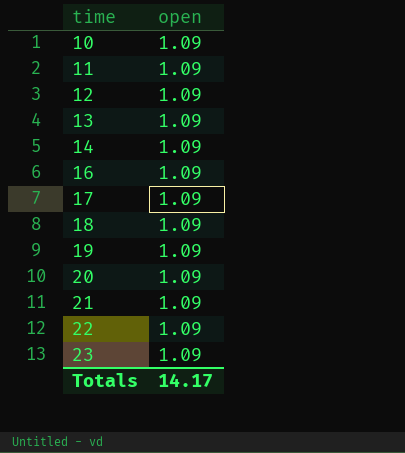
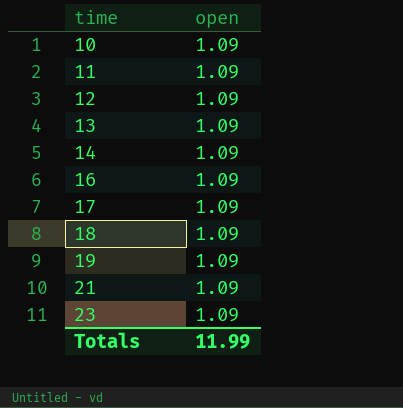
row 20: 1.09 -> none
row 22: 1.09 -> none
Totals | open: 14.17 -> 11.99

